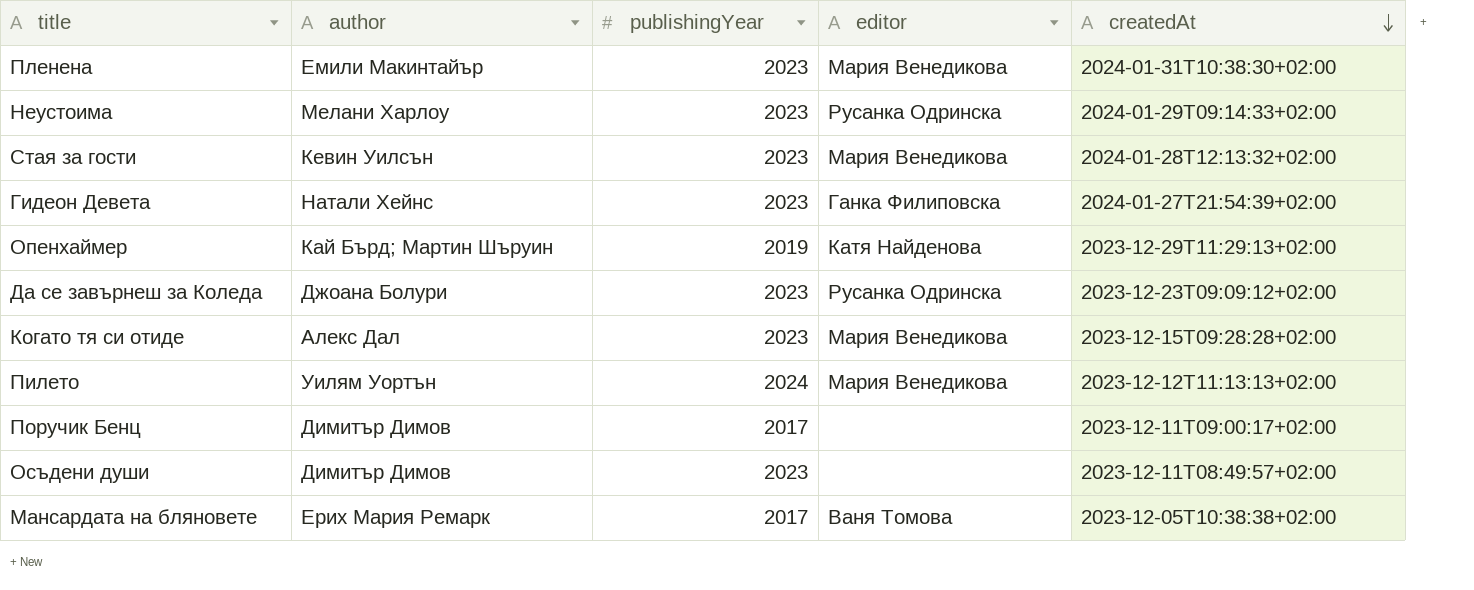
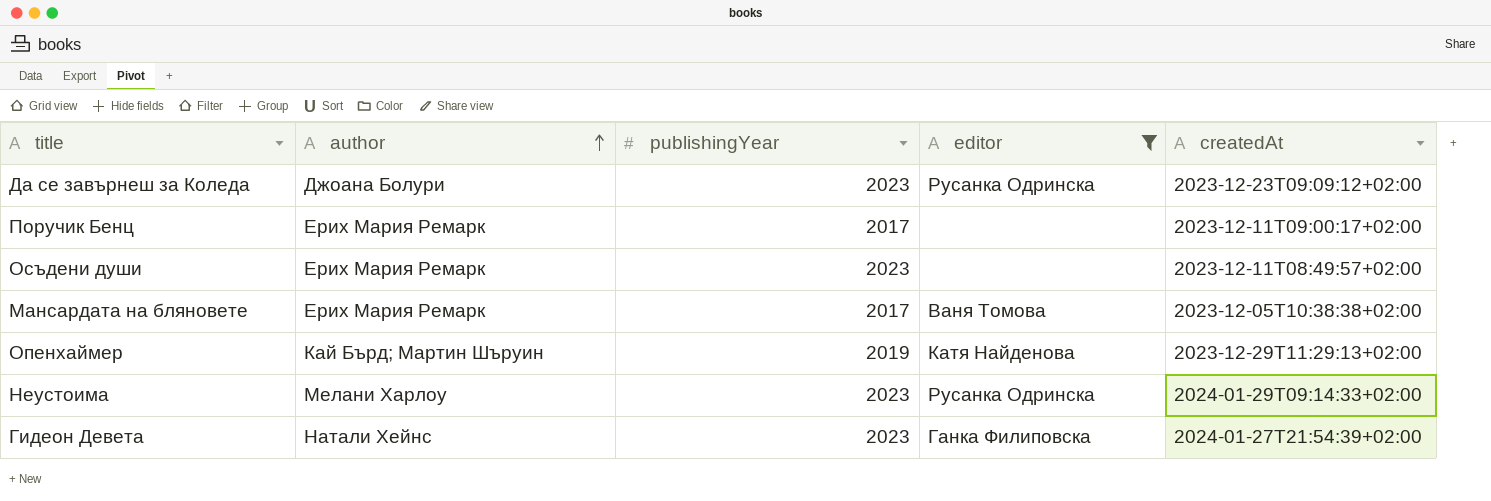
filter: none -> editor != Мария Венедикова
row order: createdAt descending -> author ascending
Поручик Бенц | author: Димитър Димов -> Ерих Мария Ремарк
Осъдени души | author: Димитър Димов -> Ерих Мария Ремарк

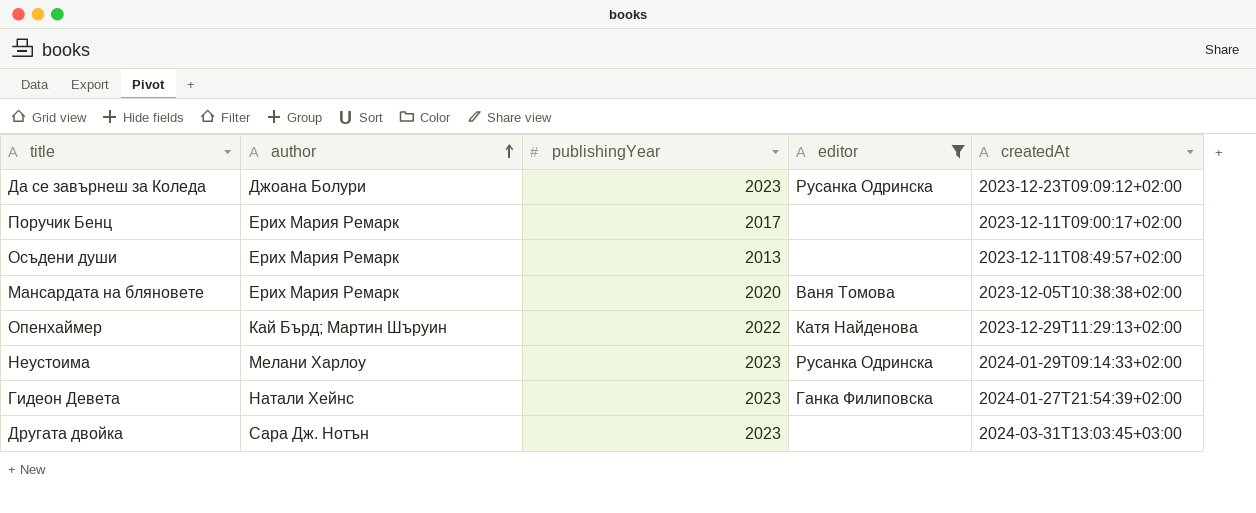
Осъдени души | publishingYear: 2023 -> 2013
Мансардата на бляновете | publishingYear: 2017 -> 2020
Опенхаймер | publishingYear: 2019 -> 2022
row Другата двойка: none -> Сара Дж. Нотън | 2023 | none | 2024-03-31T13:03:45+03:00

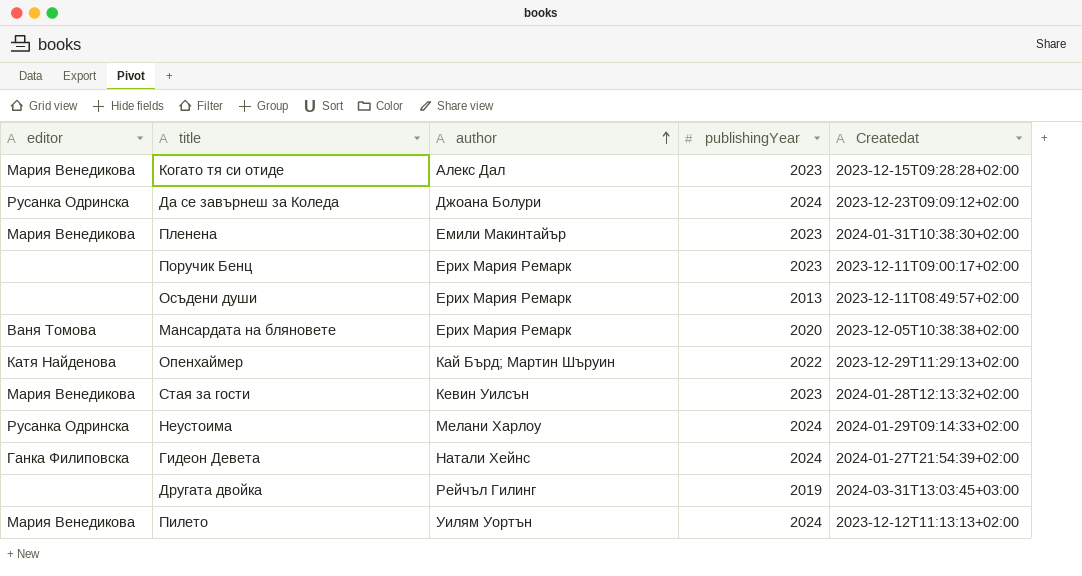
filter: editor != Мария Венедикова -> none
column editor | position: 4 -> 1
column name: createdAt -> Createdat
Да се завърнеш за Коледа | publishingYear: 2023 -> 2024
Поручик Бенц | publishingYear: 2017 -> 2023
Неустоима | publishingYear: 2023 -> 2024
Гидеон Девета | publishingYear: 2023 -> 2024
Другата двойка | author: Сара Дж. Нотън -> Рейчъл Гилинг
Другата двойка | publishingYear: 2023 -> 2019

